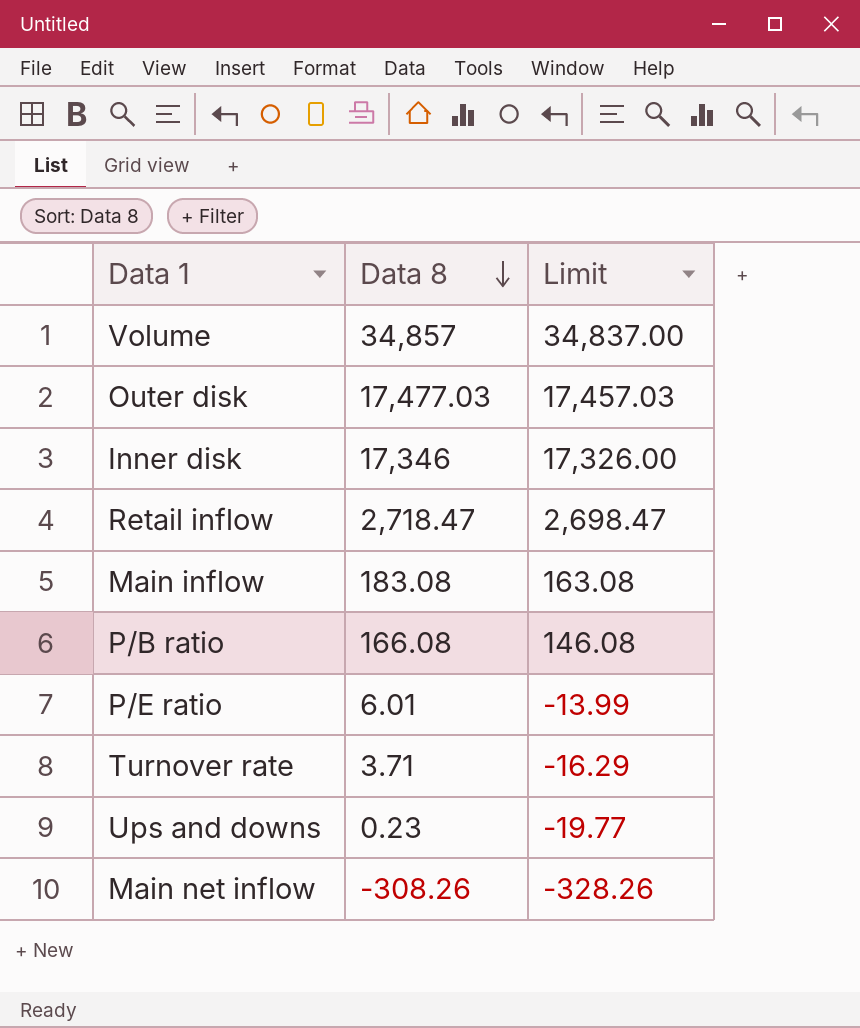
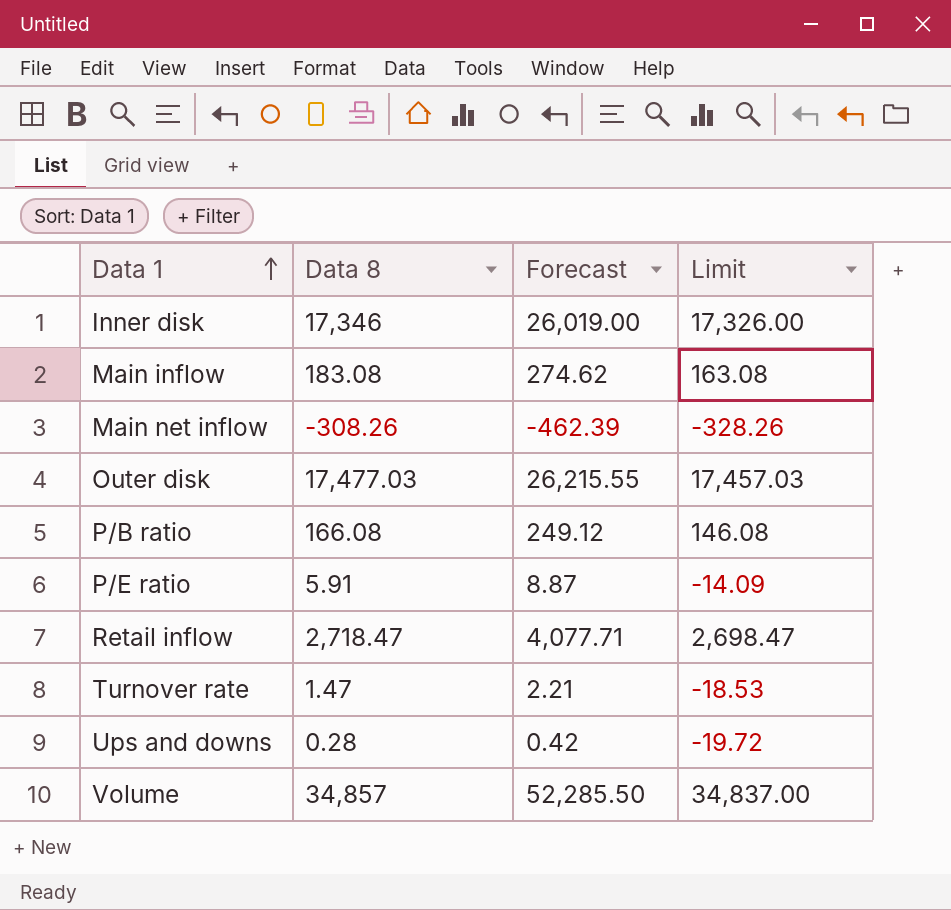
row order: Data 8 descending -> Data 1 ascending
column Forecast | formula: none -> [Data 8] * 1.5
P/E ratio | Data 8: 6.01 -> 5.91
P/E ratio | Limit: -13.99 -> -14.09
Turnover rate | Data 8: 3.71 -> 1.47
Turnover rate | Limit: -16.29 -> -18.53
Ups and downs | Data 8: 0.23 -> 0.28
Ups and downs | Limit: -19.77 -> -19.72

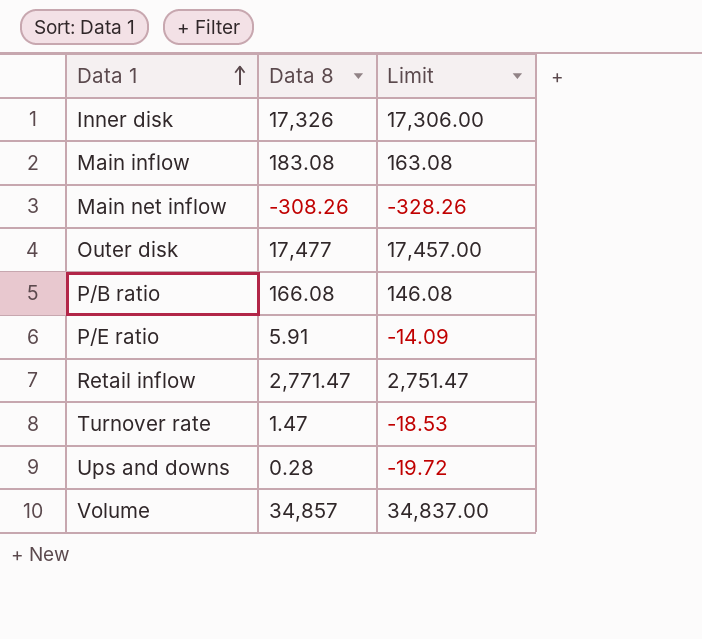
column Forecast | formula: [Data 8] * 1.5 -> none
Inner disk | Data 8: 17,346 -> 17,326
Inner disk | Limit: 17,326.00 -> 17,306.00
Outer disk | Data 8: 17,477.03 -> 17,477
Outer disk | Limit: 17,457.03 -> 17,457.00
Retail inflow | Data 8: 2,718.47 -> 2,771.47
Retail inflow | Limit: 2,698.47 -> 2,751.47

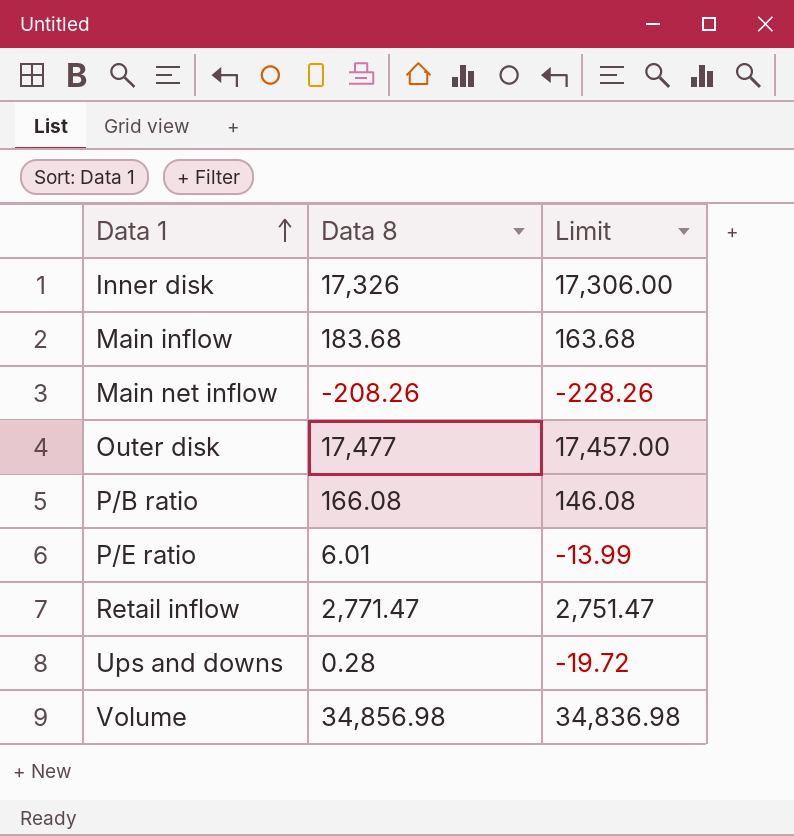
row Turnover rate: 1.47 | -18.53 -> none
Main inflow | Data 8: 183.08 -> 183.68
Main inflow | Limit: 163.08 -> 163.68
Main net inflow | Data 8: -308.26 -> -208.26
Main net inflow | Limit: -328.26 -> -228.26
P/E ratio | Data 8: 5.91 -> 6.01
P/E ratio | Limit: -14.09 -> -13.99
Volume | Data 8: 34,857 -> 34,856.98
Volume | Limit: 34,837.00 -> 34,836.98

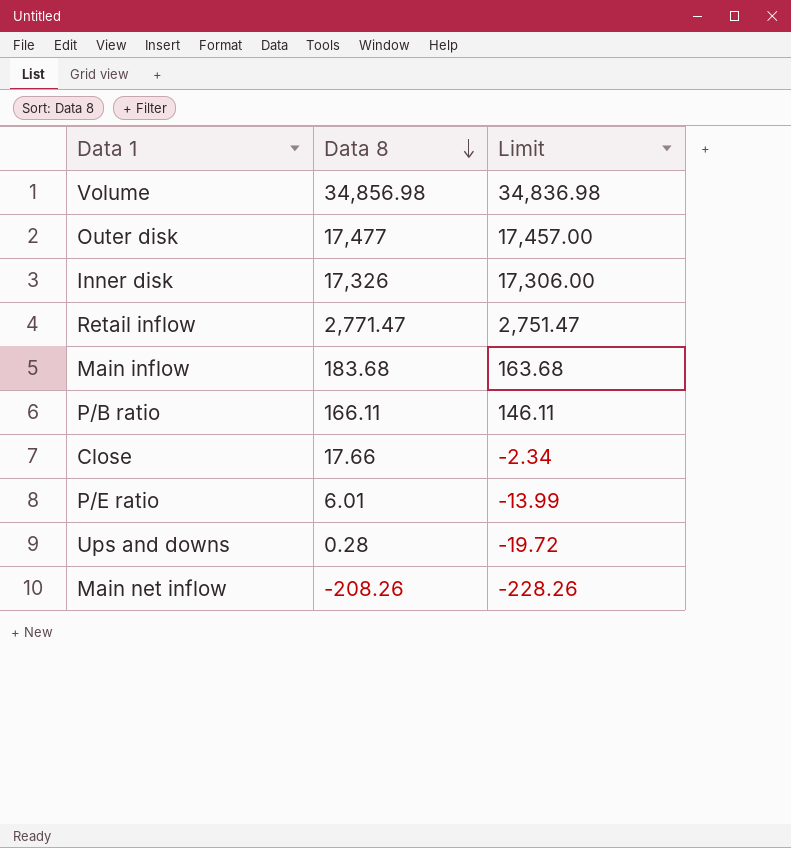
row order: Data 1 ascending -> Data 8 descending
P/B ratio | Data 8: 166.08 -> 166.11
P/B ratio | Limit: 146.08 -> 146.11
row Close: none -> 17.66 | -2.34

